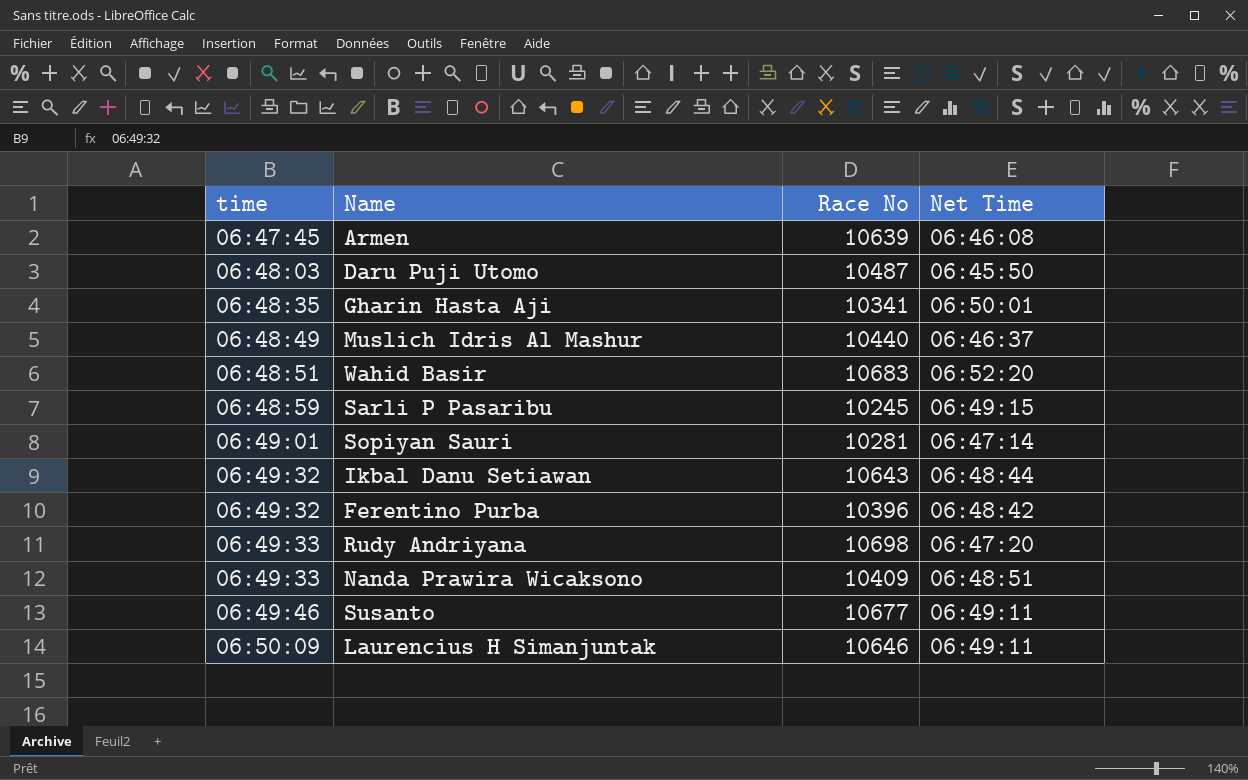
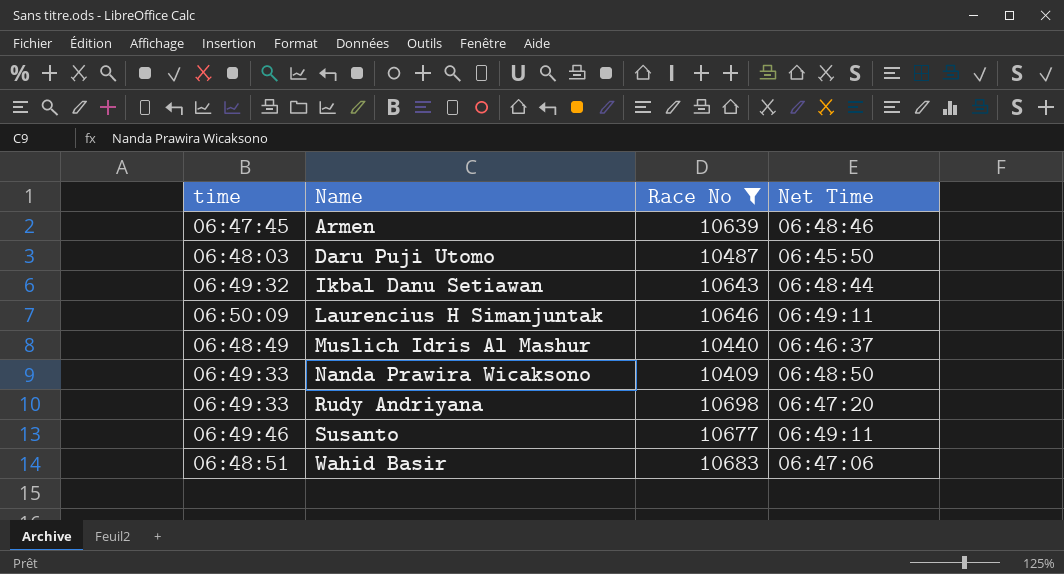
filter: none -> Race No >= 10409
row order: time ascending -> Name ascending
Armen | Net Time: 06:46:08 -> 06:48:46
Nanda Prawira Wicaksono | Net Time: 06:48:51 -> 06:48:50
Wahid Basir | Net Time: 06:52:20 -> 06:47:06

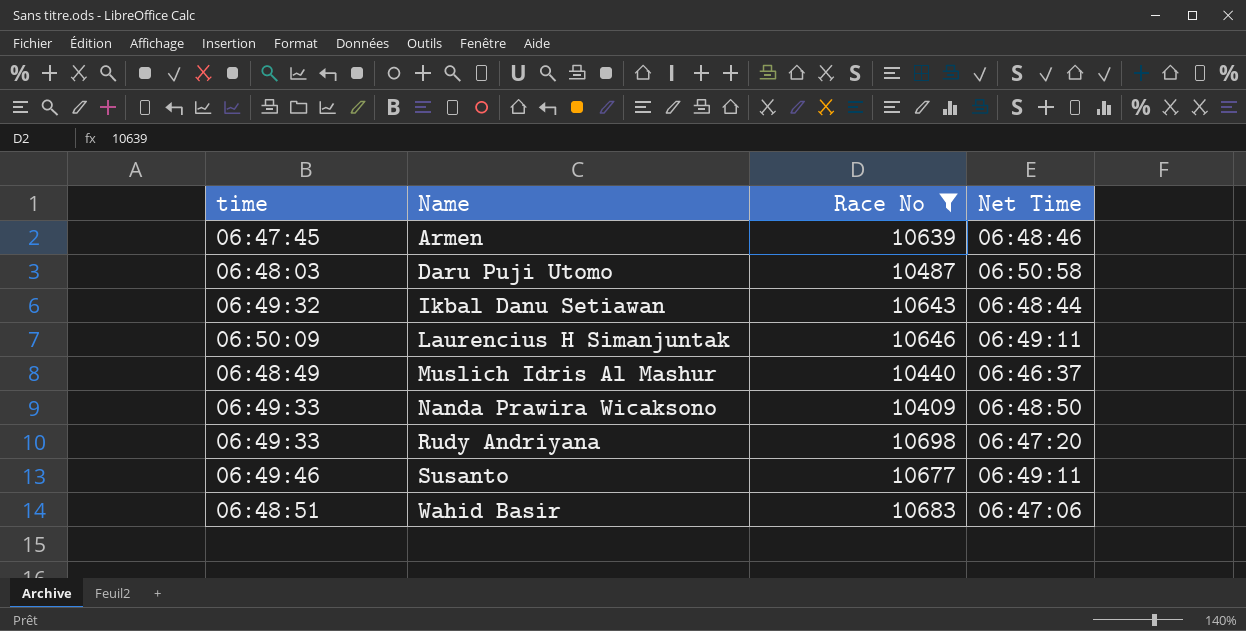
Daru Puji Utomo | Net Time: 06:45:50 -> 06:50:58

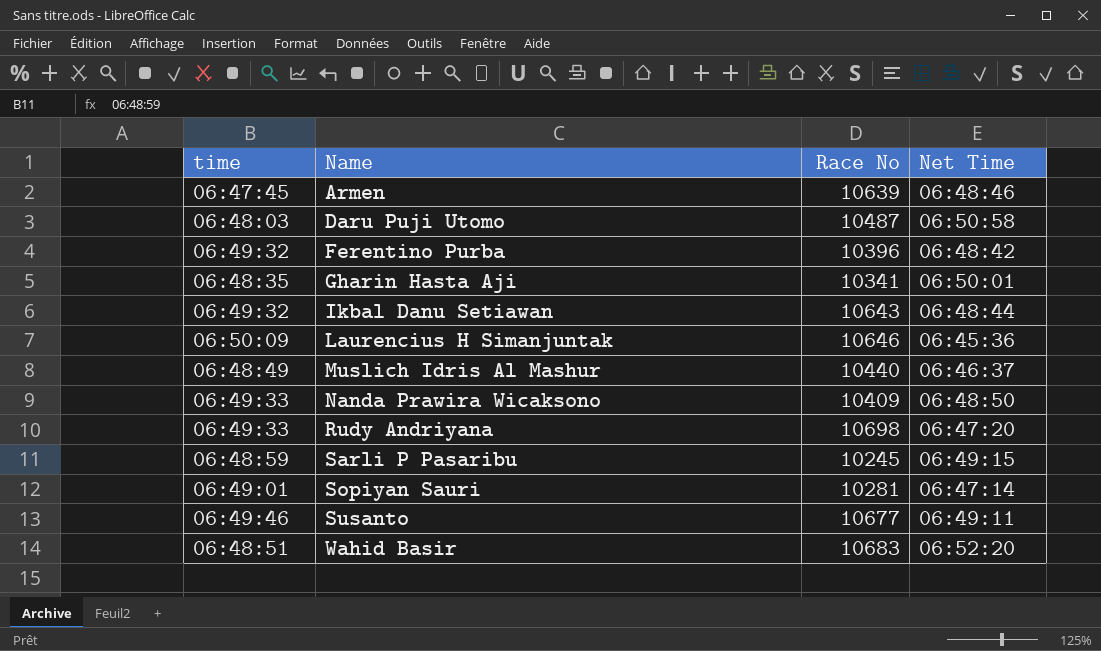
filter: Race No >= 10409 -> none
Laurencius H Simanjuntak | Net Time: 06:49:11 -> 06:45:36
Wahid Basir | Net Time: 06:47:06 -> 06:52:20

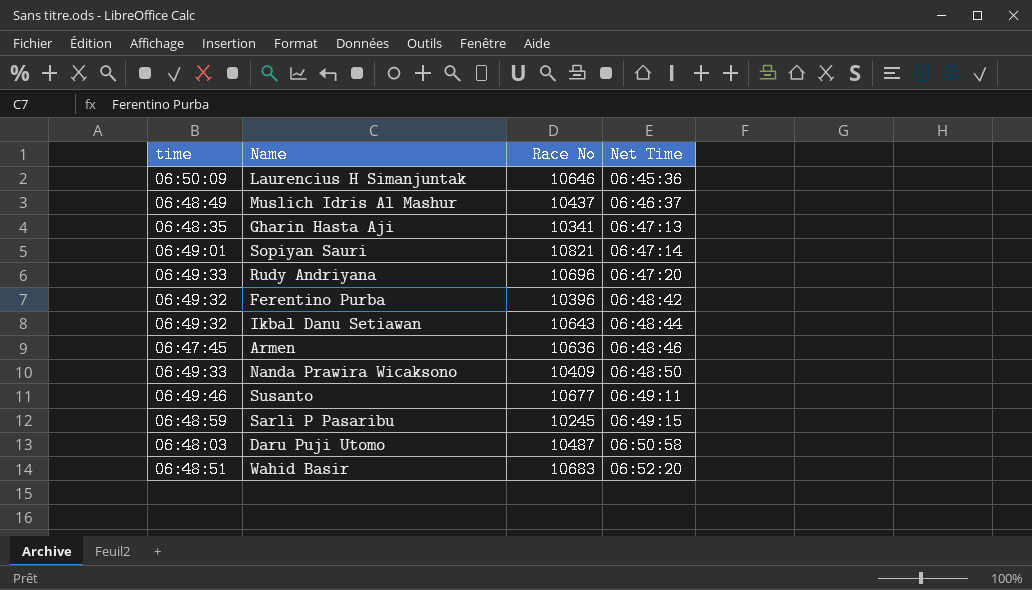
row order: Name ascending -> Net Time ascending
Muslich Idris Al Mashur | Race No: 10440 -> 10437
Gharin Hasta Aji | Net Time: 06:50:01 -> 06:47:13
Sopiyan Sauri | Race No: 10281 -> 10821
Rudy Andriyana | Race No: 10698 -> 10696
Armen | Race No: 10639 -> 10636

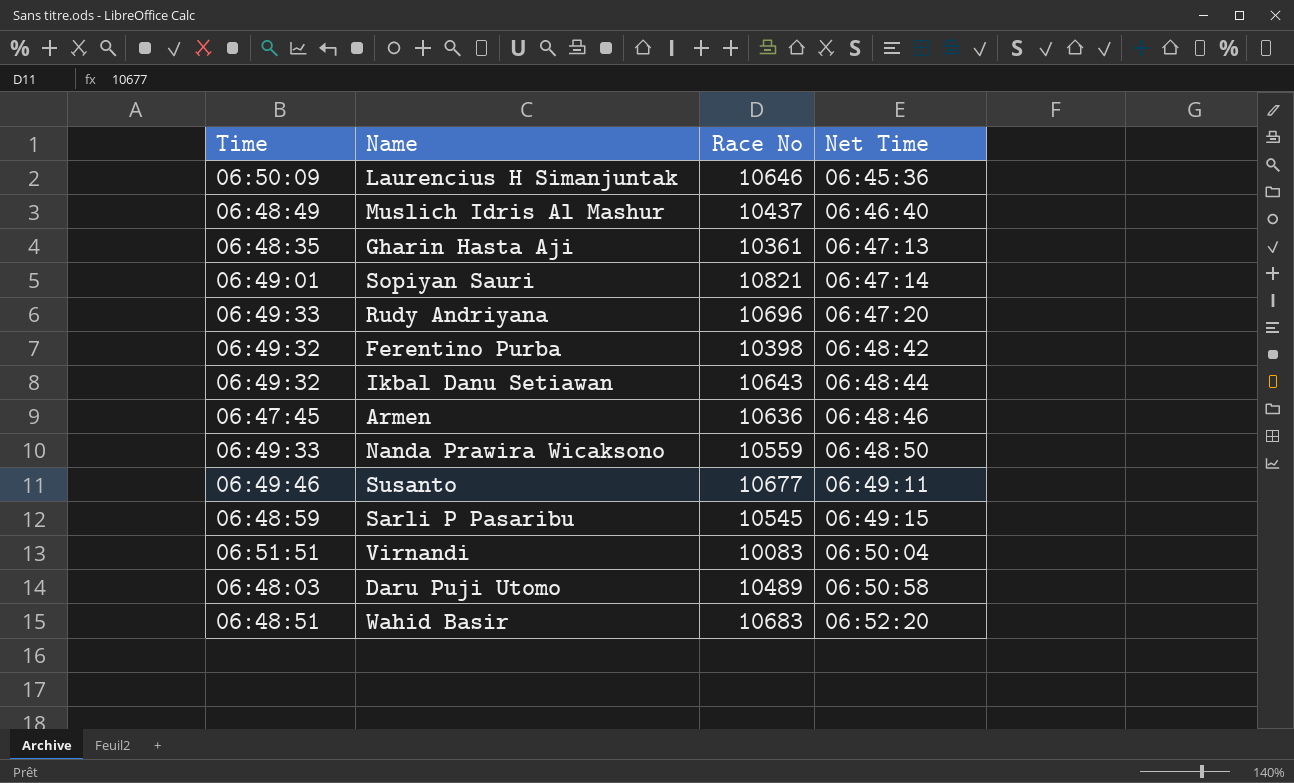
column name: time -> Time
Muslich Idris Al Mashur | Net Time: 06:46:37 -> 06:46:40
Gharin Hasta Aji | Race No: 10341 -> 10361
Ferentino Purba | Race No: 10396 -> 10398
Nanda Prawira Wicaksono | Race No: 10409 -> 10559
Sarli P Pasaribu | Race No: 10245 -> 10545
row Virnandi: none -> 06:51:51 | 10083 | 06:50:04
Daru Puji Utomo | Race No: 10487 -> 10489

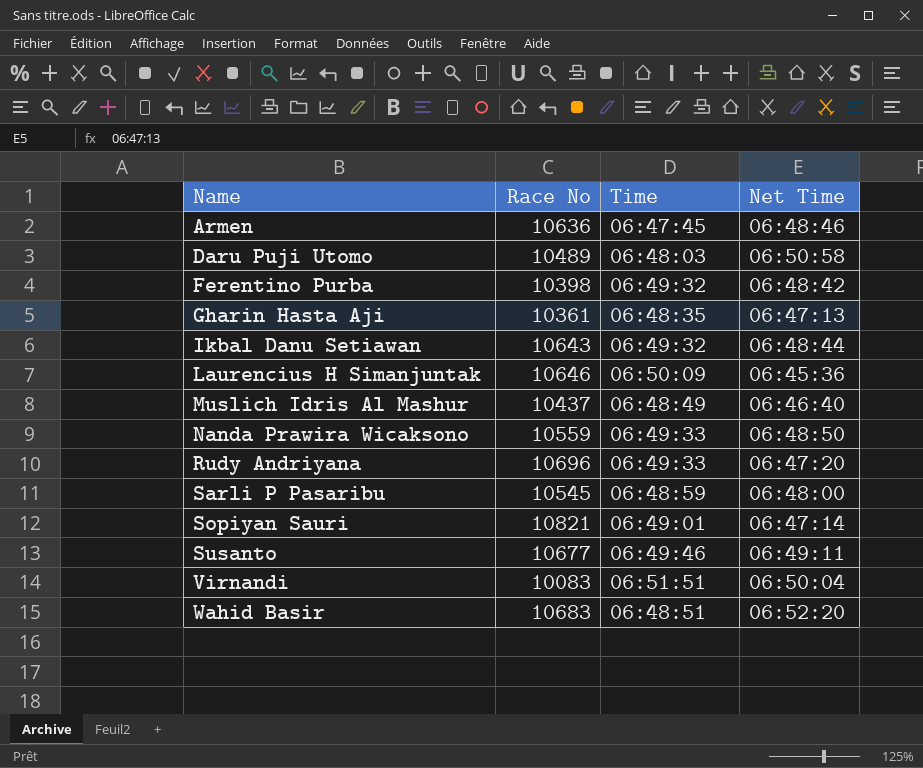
row order: Net Time ascending -> Name ascending
column Time | position: 1 -> 3
Sarli P Pasaribu | Net Time: 06:49:15 -> 06:48:00

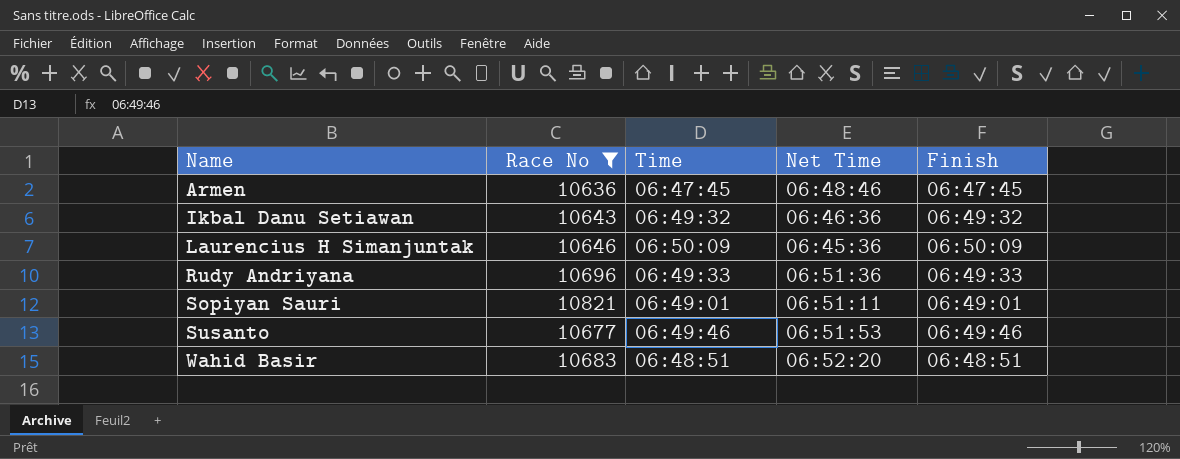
filter: none -> Race No >= 10636
column Finish | position: none -> 5
Ikbal Danu Setiawan | Net Time: 06:48:44 -> 06:46:36
Rudy Andriyana | Net Time: 06:47:20 -> 06:51:36
Sopiyan Sauri | Net Time: 06:47:14 -> 06:51:11
Susanto | Net Time: 06:49:11 -> 06:51:53

